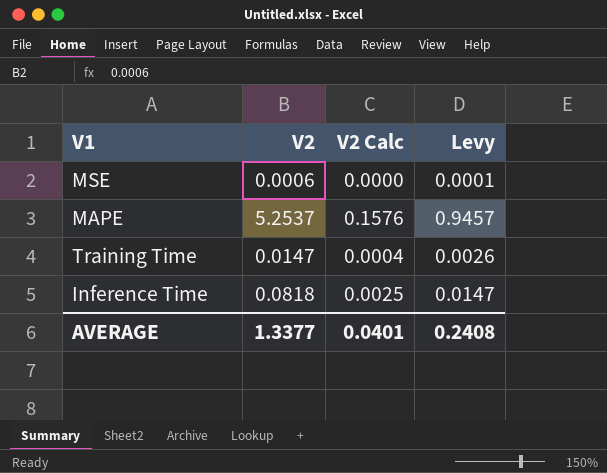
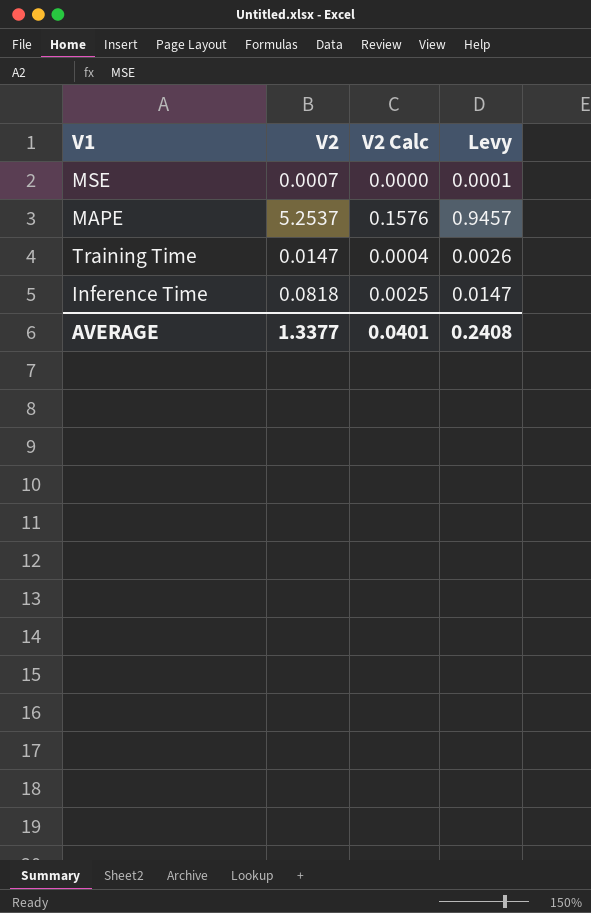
MSE | V2: 0.0006 -> 0.0007

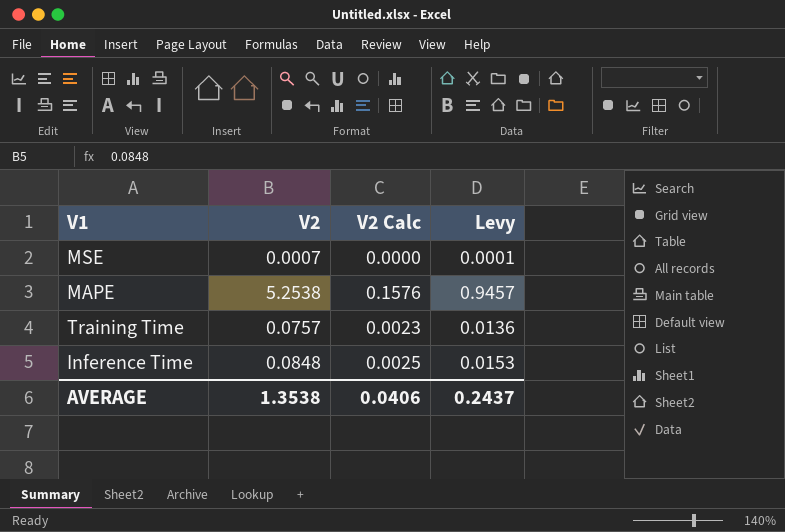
MAPE | V2: 5.2537 -> 5.2538
Training Time | V2: 0.0147 -> 0.0757
Training Time | V2 Calc: 0.0004 -> 0.0023
Training Time | Levy: 0.0026 -> 0.0136
Inference Time | V2: 0.0818 -> 0.0848
Inference Time | Levy: 0.0147 -> 0.0153
AVERAGE | V2: 1.3377 -> 1.3538
AVERAGE | V2 Calc: 0.0401 -> 0.0406
AVERAGE | Levy: 0.2408 -> 0.2437

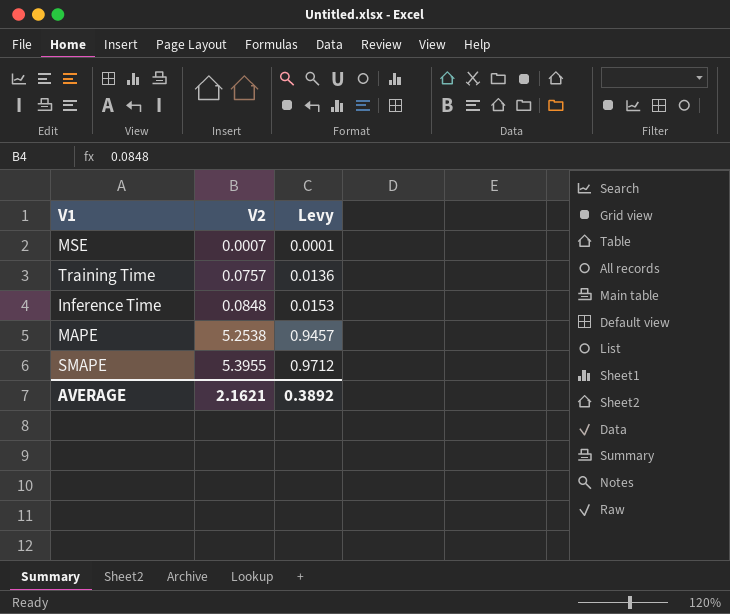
row order: none -> V2 ascending
column V2 Calc | formula: [V2] * 0.03 -> none
row SMAPE: none -> 5.3955 | 0.9712
AVERAGE | V2: 1.3538 -> 2.1621
AVERAGE | Levy: 0.2437 -> 0.3892

